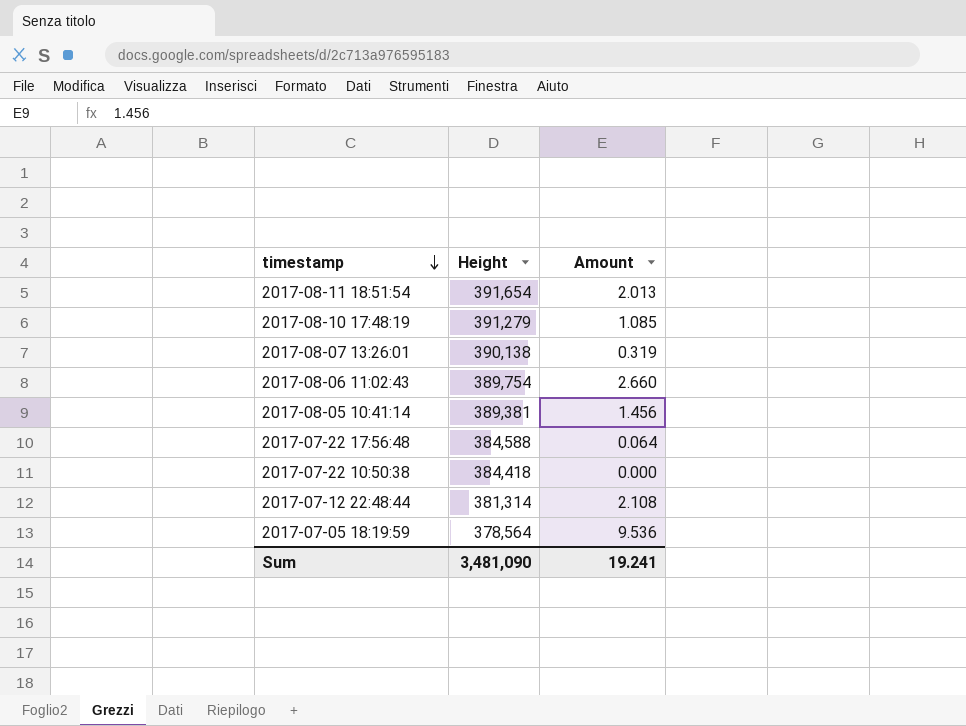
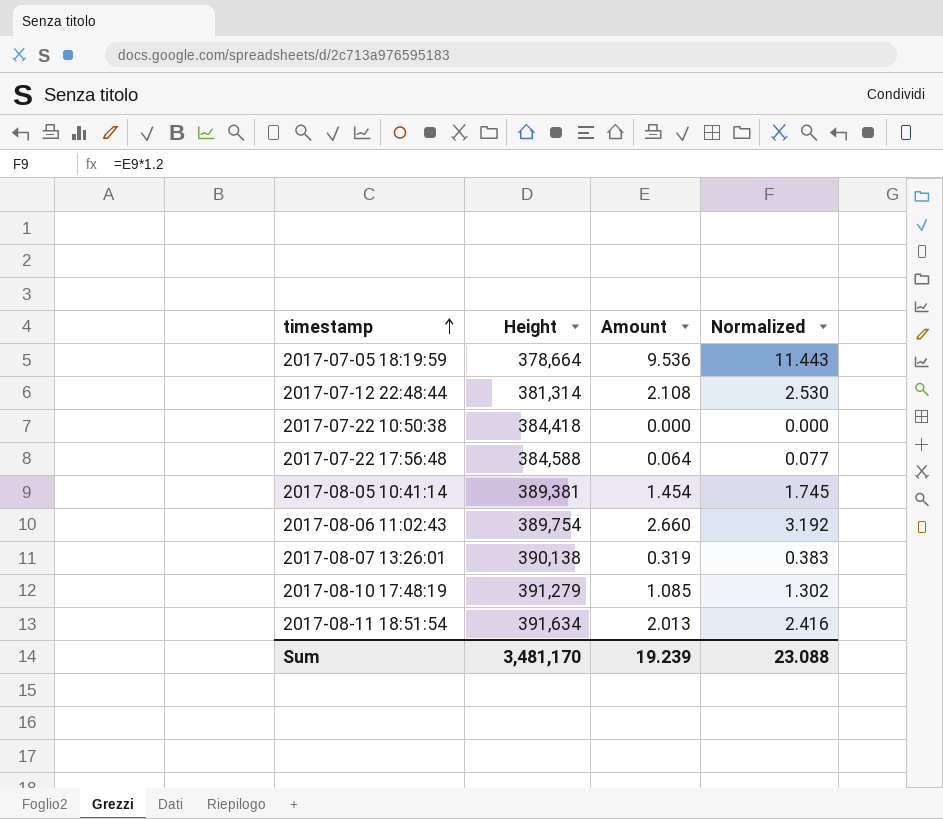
row order: timestamp descending -> timestamp ascending
column Normalized | formula: none -> [Amount] * 1.2
2017-07-05 18:19:59 | Height: 378,564 -> 378,664
2017-08-05 10:41:14 | Amount: 1.456 -> 1.454
2017-08-11 18:51:54 | Height: 391,654 -> 391,634
Sum | Height: 3,481,090 -> 3,481,170
Sum | Amount: 19.241 -> 19.239

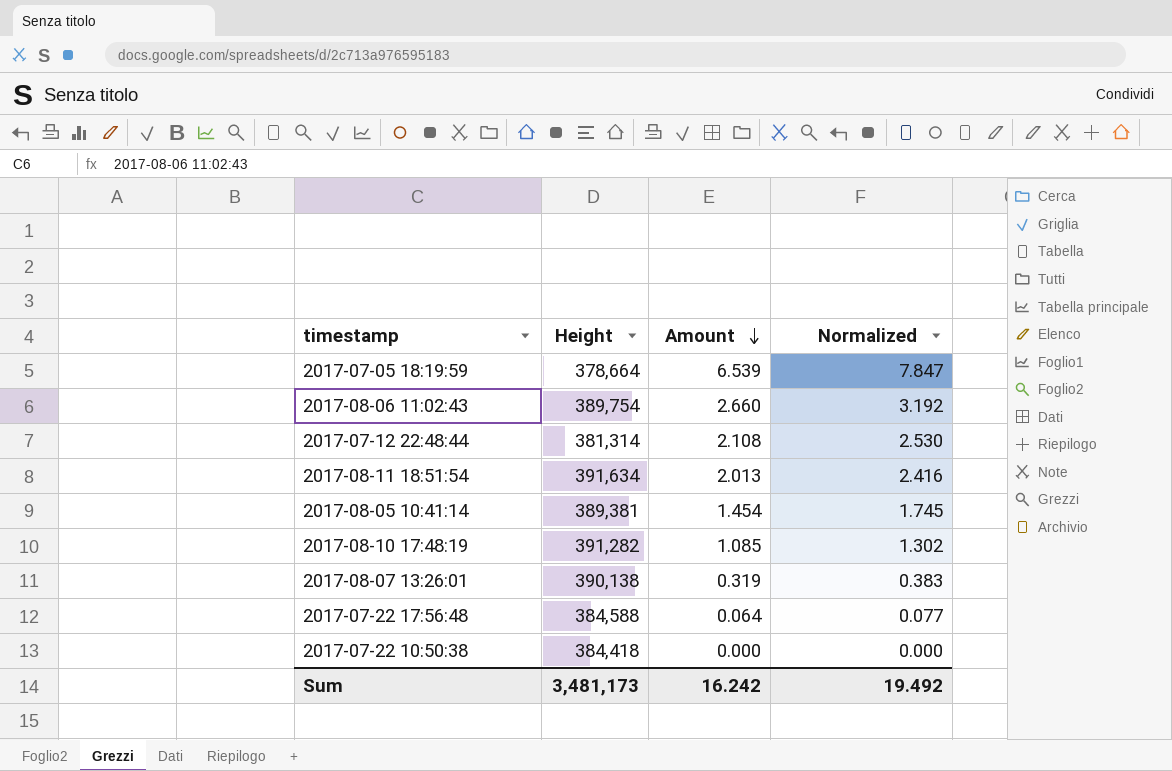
row order: timestamp ascending -> Amount descending
2017-07-05 18:19:59 | Amount: 9.536 -> 6.539
2017-07-05 18:19:59 | Normalized: 11.443 -> 7.847
2017-08-10 17:48:19 | Height: 391,279 -> 391,282
Sum | Height: 3,481,170 -> 3,481,173
Sum | Amount: 19.239 -> 16.242
Sum | Normalized: 23.088 -> 19.492

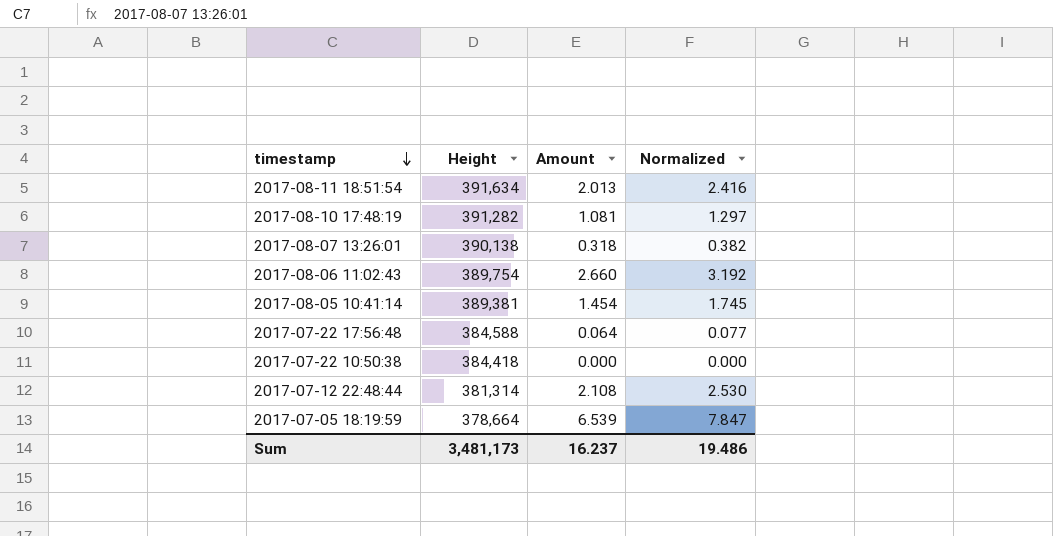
row order: Amount descending -> timestamp descending
2017-08-10 17:48:19 | Amount: 1.085 -> 1.081
2017-08-10 17:48:19 | Normalized: 1.302 -> 1.297
2017-08-07 13:26:01 | Amount: 0.319 -> 0.318
2017-08-07 13:26:01 | Normalized: 0.383 -> 0.382
Sum | Amount: 16.242 -> 16.237
Sum | Normalized: 19.492 -> 19.486

